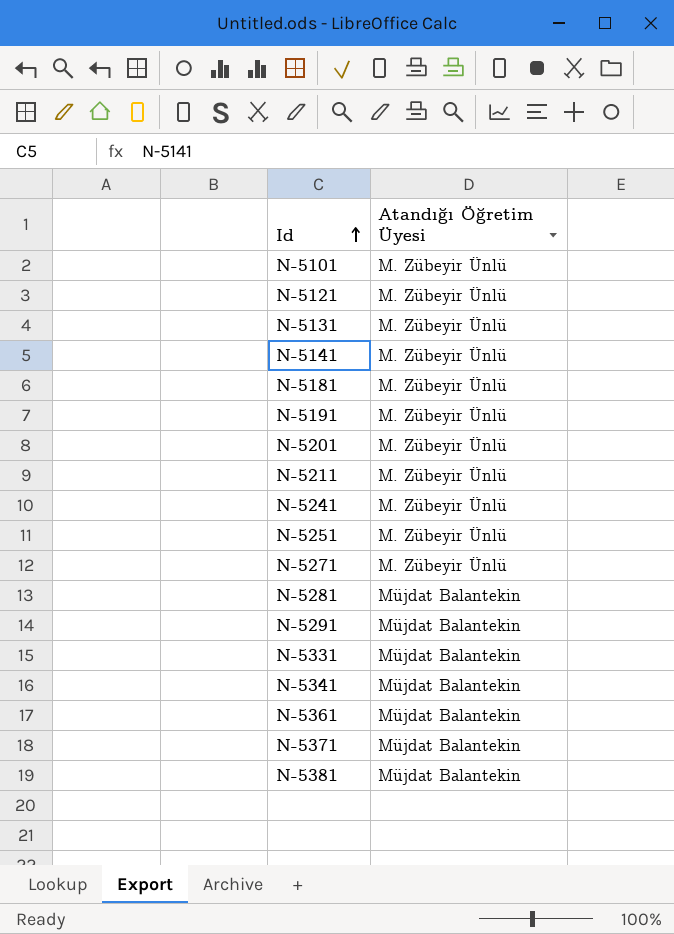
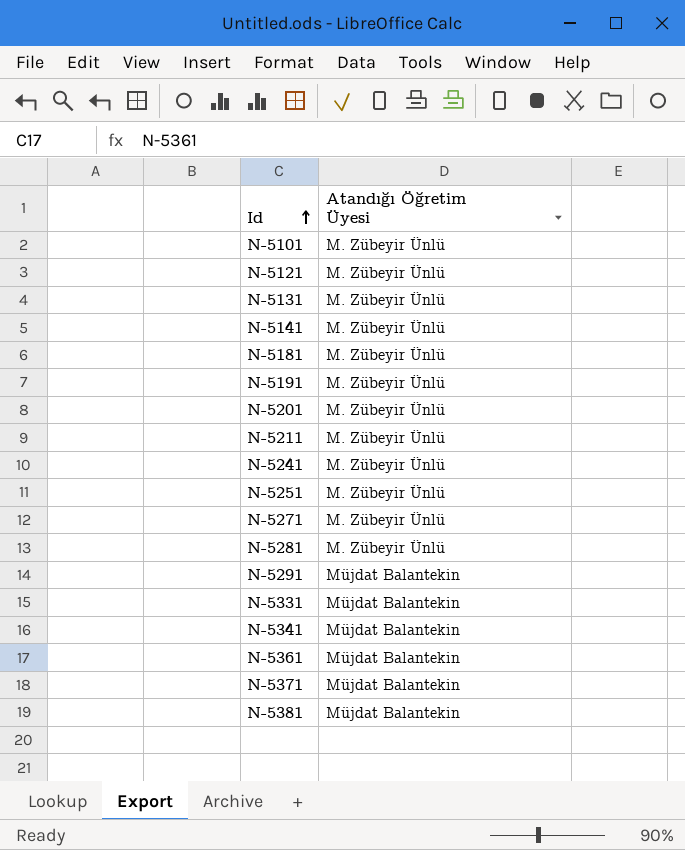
N-5281 | Atandığı Öğretim Üyesi: Müjdat Balantekin -> M. Zübeyir Ünlü

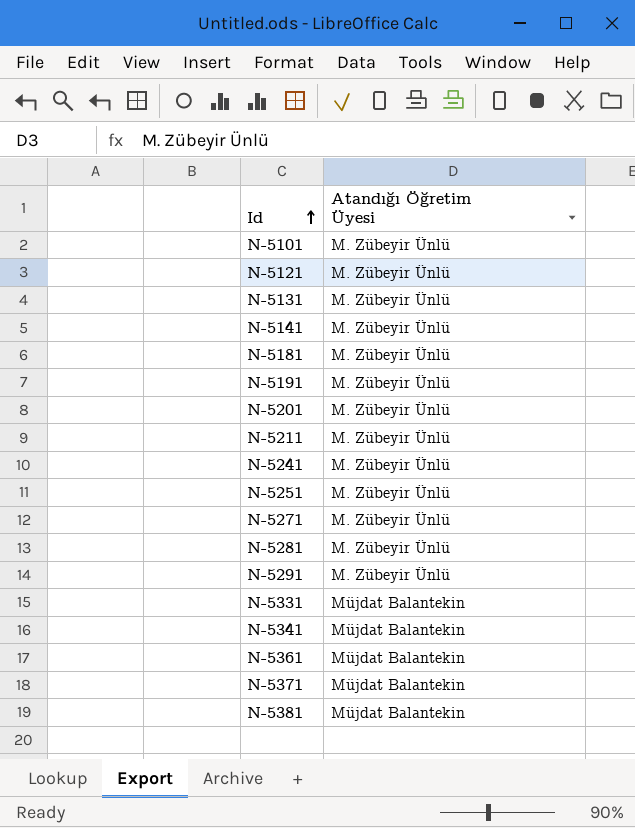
N-5291 | Atandığı Öğretim Üyesi: Müjdat Balantekin -> M. Zübeyir Ünlü

